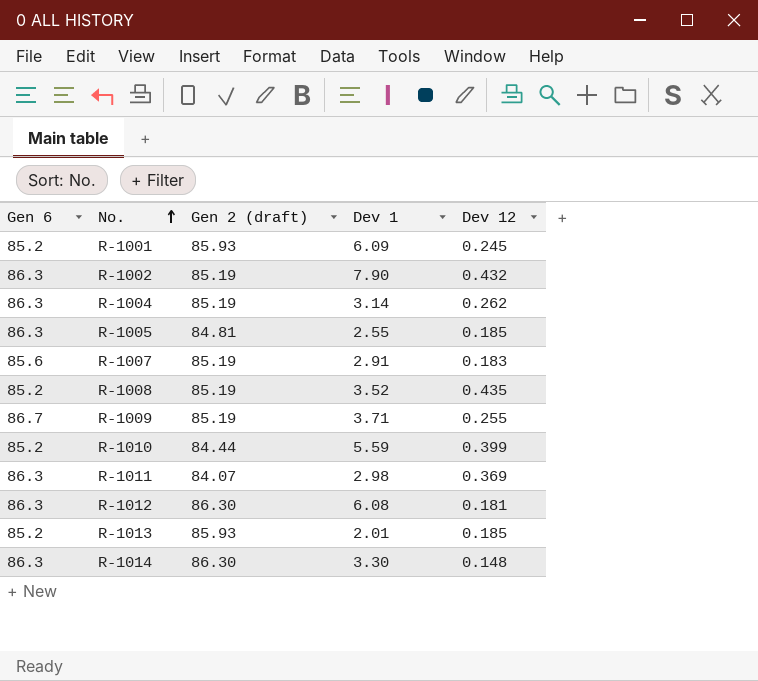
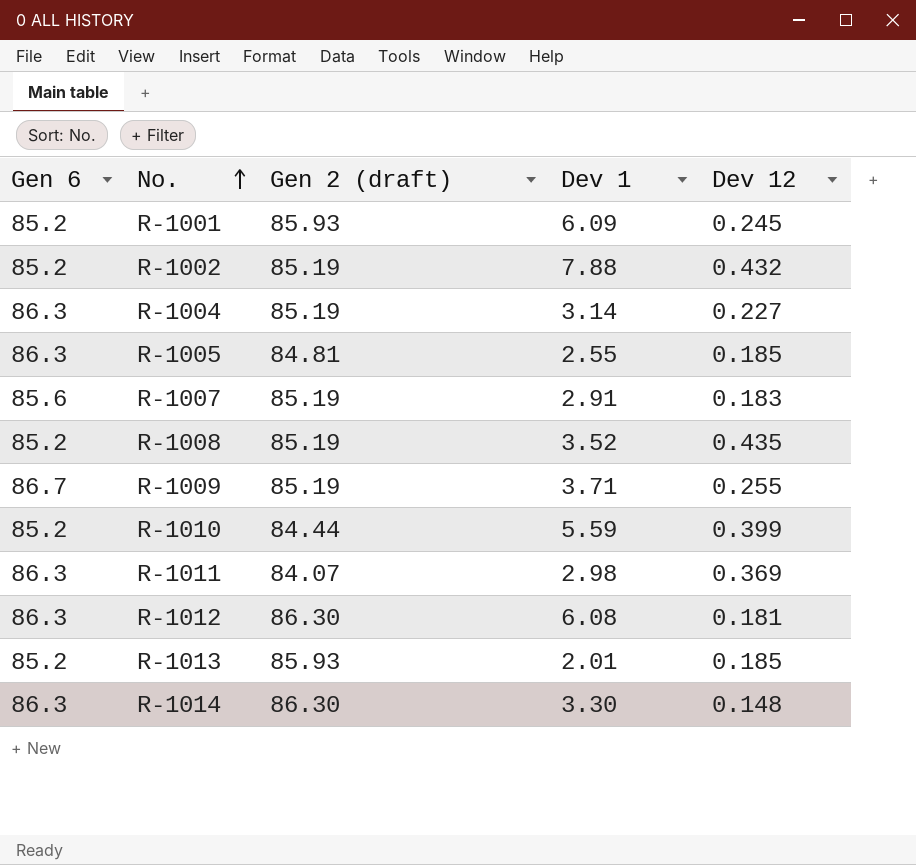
R-1002 | Gen 6: 86.3 -> 85.2
R-1002 | Dev 1: 7.90 -> 7.88
R-1004 | Dev 12: 0.262 -> 0.227

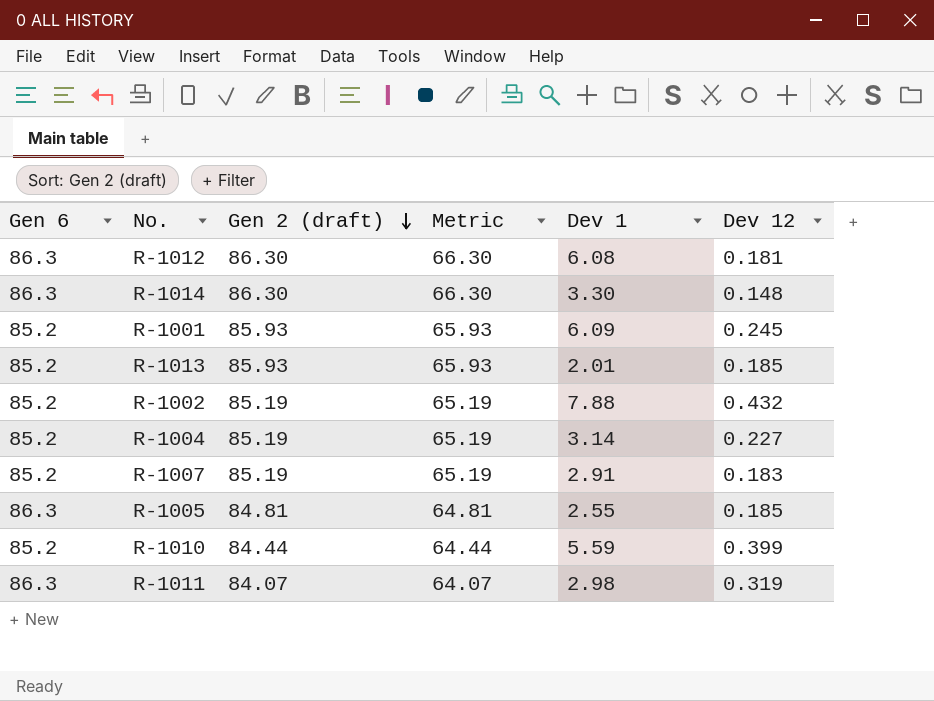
row order: No. ascending -> Gen 2 (draft) descending
column Metric | formula: none -> [Gen 2 (draft)] - 20
row R-1008: 85.2 | 85.19 | 3.52 | 0.435 -> none
row R-1009: 86.7 | 85.19 | 3.71 | 0.255 -> none
R-1004 | Gen 6: 86.3 -> 85.2
R-1007 | Gen 6: 85.6 -> 85.2
R-1011 | Dev 12: 0.369 -> 0.319

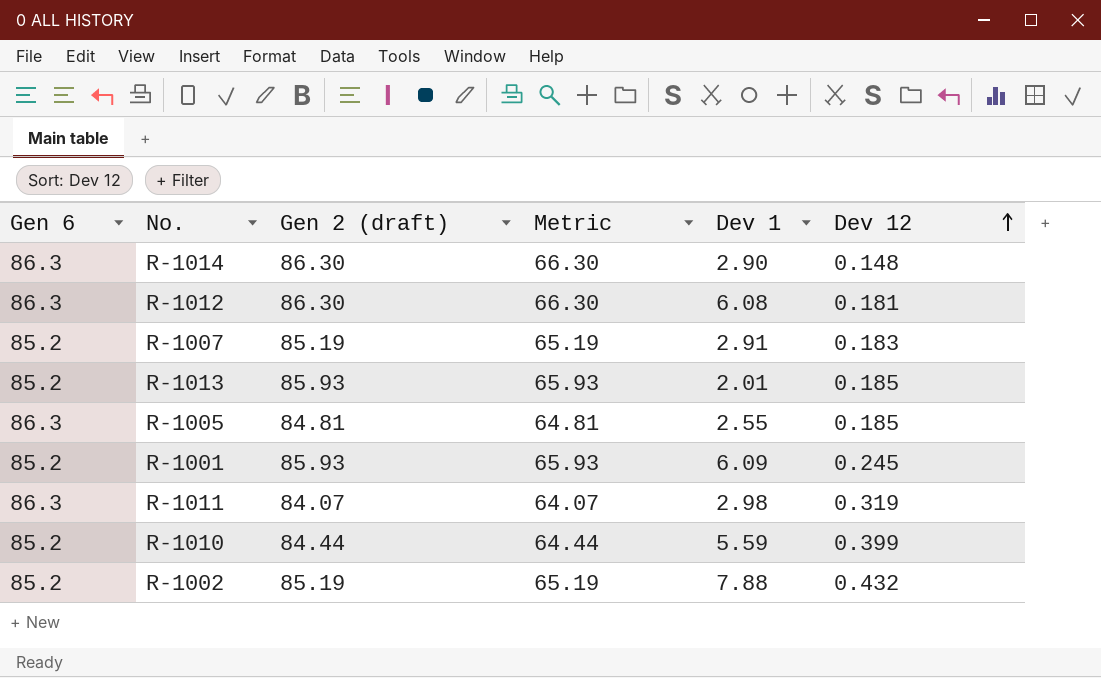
row order: Gen 2 (draft) descending -> Dev 12 ascending
row R-1004: 85.2 | 85.19 | 65.19 | 3.14 | 0.227 -> none
R-1014 | Dev 1: 3.30 -> 2.90

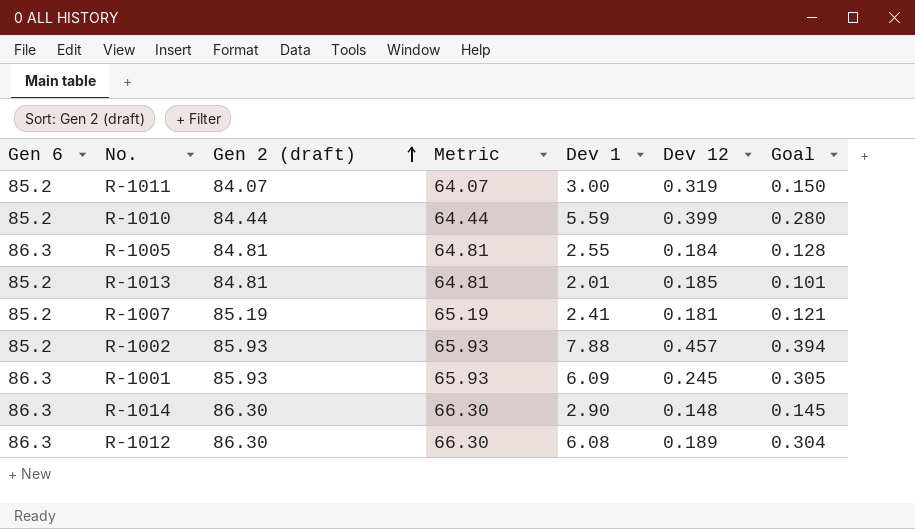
row order: Dev 12 ascending -> Gen 2 (draft) ascending
column Goal | formula: none -> [Dev 1] * 0.05
R-1011 | Gen 6: 86.3 -> 85.2
R-1011 | Dev 1: 2.98 -> 3.00
R-1005 | Dev 12: 0.185 -> 0.184
R-1013 | Gen 2 (draft): 85.93 -> 84.81
R-1013 | Metric: 65.93 -> 64.81
R-1007 | Dev 1: 2.91 -> 2.41
R-1007 | Dev 12: 0.183 -> 0.181
R-1002 | Gen 2 (draft): 85.19 -> 85.93
R-1002 | Metric: 65.19 -> 65.93
R-1002 | Dev 12: 0.432 -> 0.457
R-1001 | Gen 6: 85.2 -> 86.3
R-1012 | Dev 12: 0.181 -> 0.189

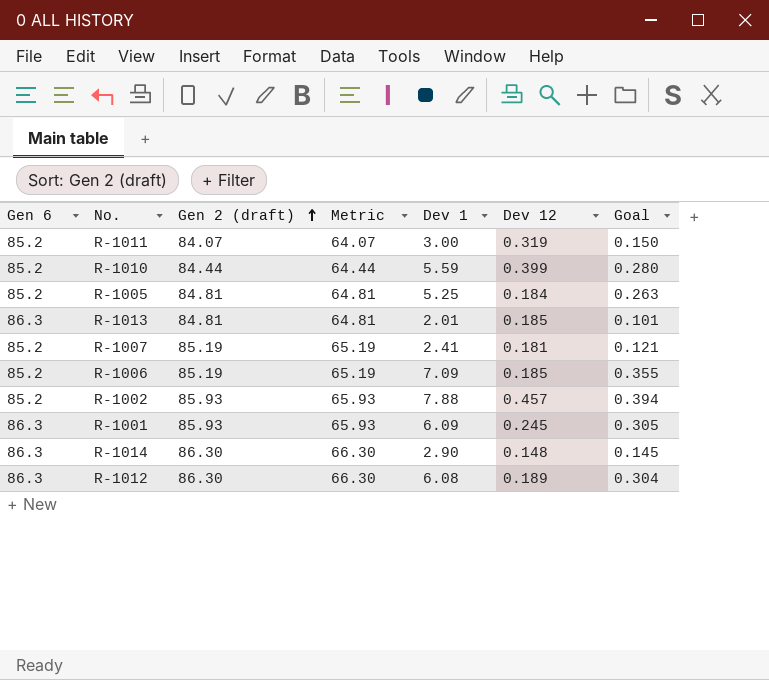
R-1005 | Gen 6: 86.3 -> 85.2
R-1005 | Dev 1: 2.55 -> 5.25
R-1005 | Goal: 0.128 -> 0.263
R-1013 | Gen 6: 85.2 -> 86.3
row R-1006: none -> 85.2 | 85.19 | 65.19 | 7.09 | 0.185 | 0.355

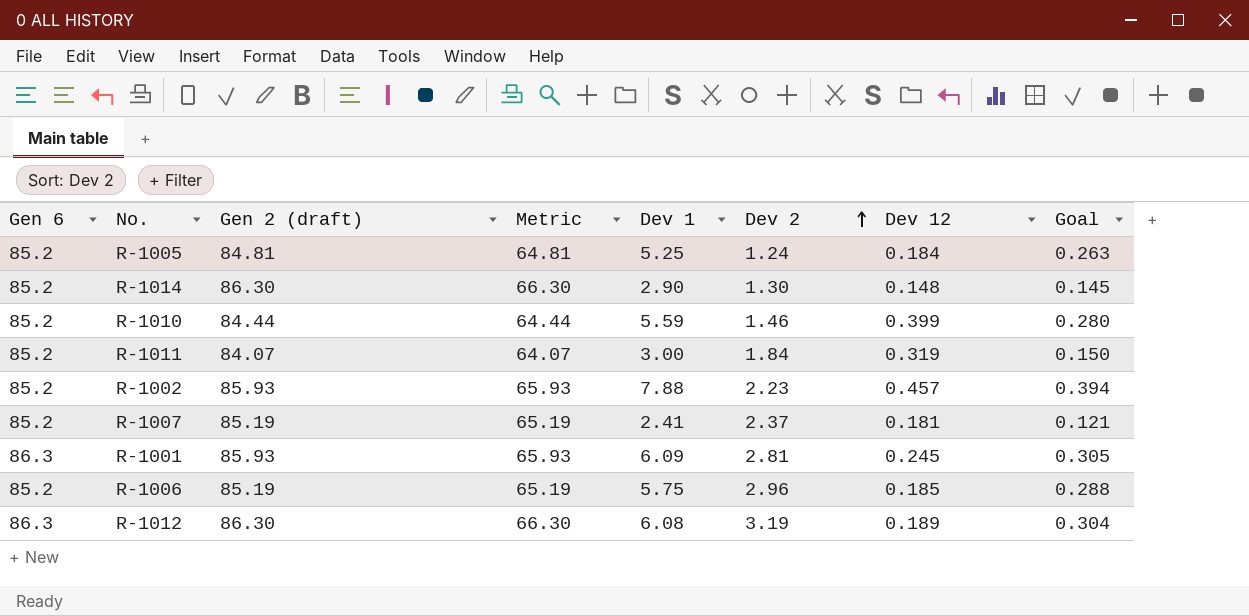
row order: Gen 2 (draft) ascending -> Dev 2 ascending
column Dev 2 | position: none -> 6
row R-1013: 86.3 | 84.81 | 64.81 | 2.01 | 0.185 | 0.101 -> none
R-1014 | Gen 6: 86.3 -> 85.2
R-1006 | Dev 1: 7.09 -> 5.75
R-1006 | Goal: 0.355 -> 0.288

